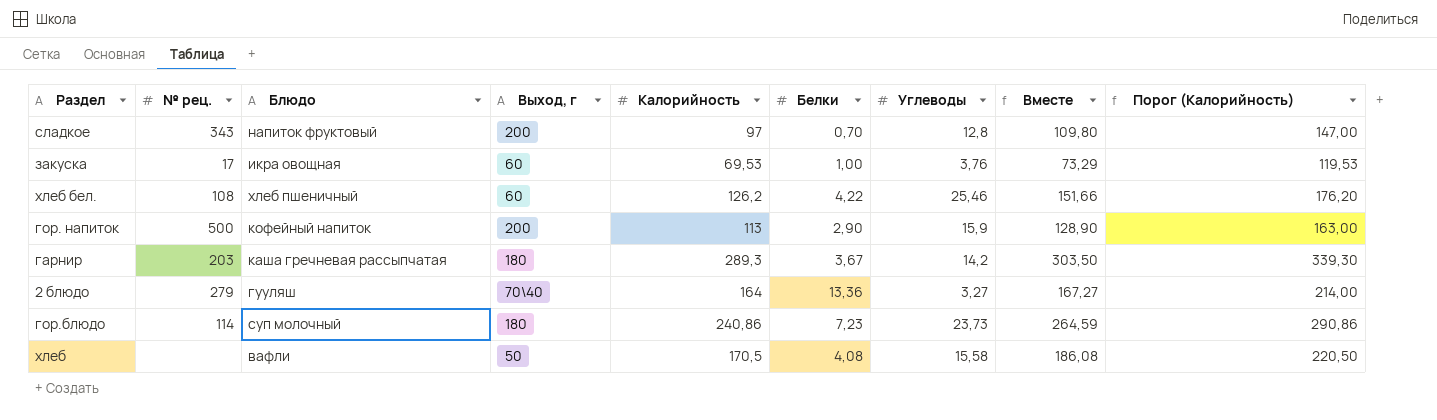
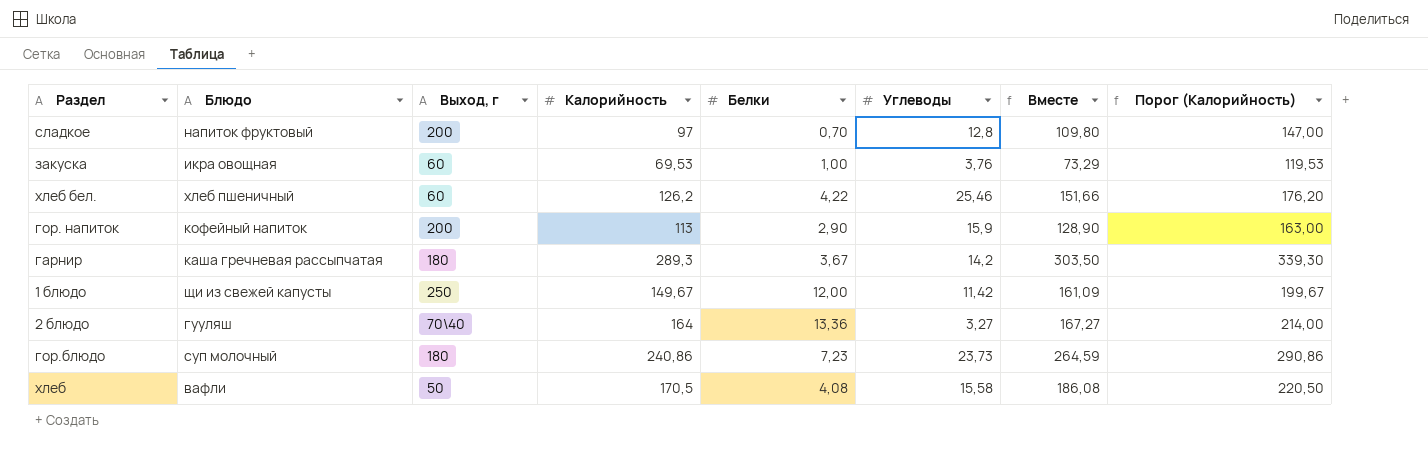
column № рец. | position: 2 -> none
row 1 блюдо: none -> щи из свежей капусты | 250 | 149,67 | 12,00 | 11,42 | 161,09 | 199,67

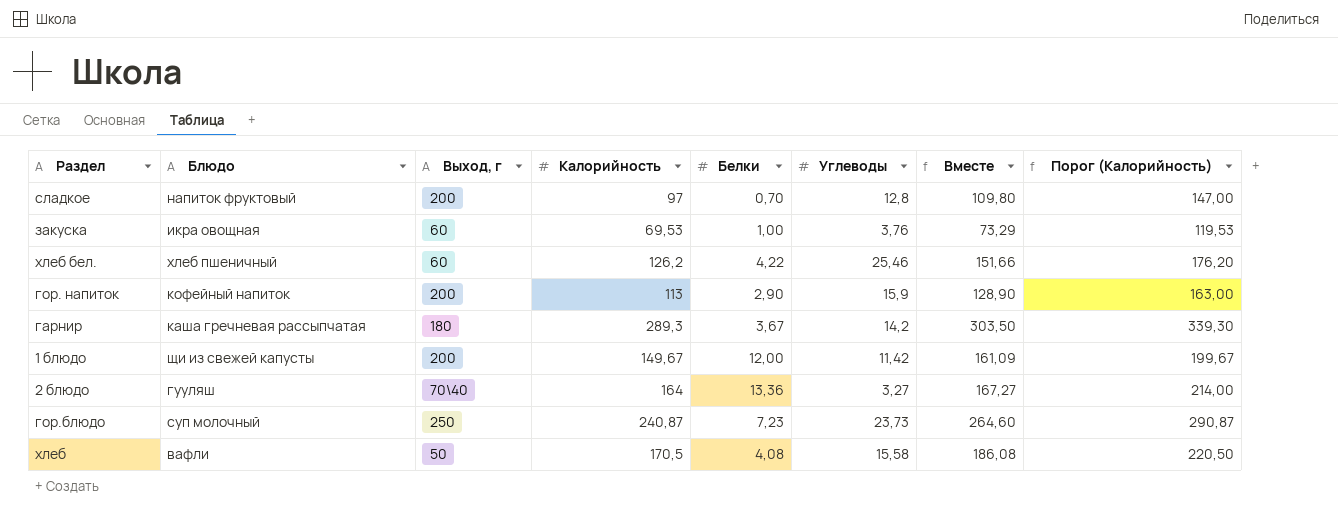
1 блюдо | Выход, г: 250 -> 200
гор.блюдо | Выход, г: 180 -> 250
гор.блюдо | Калорийность: 240,86 -> 240,87
гор.блюдо | Вместе: 264,59 -> 264,60
гор.блюдо | Порог (Калорийность): 290,86 -> 290,87

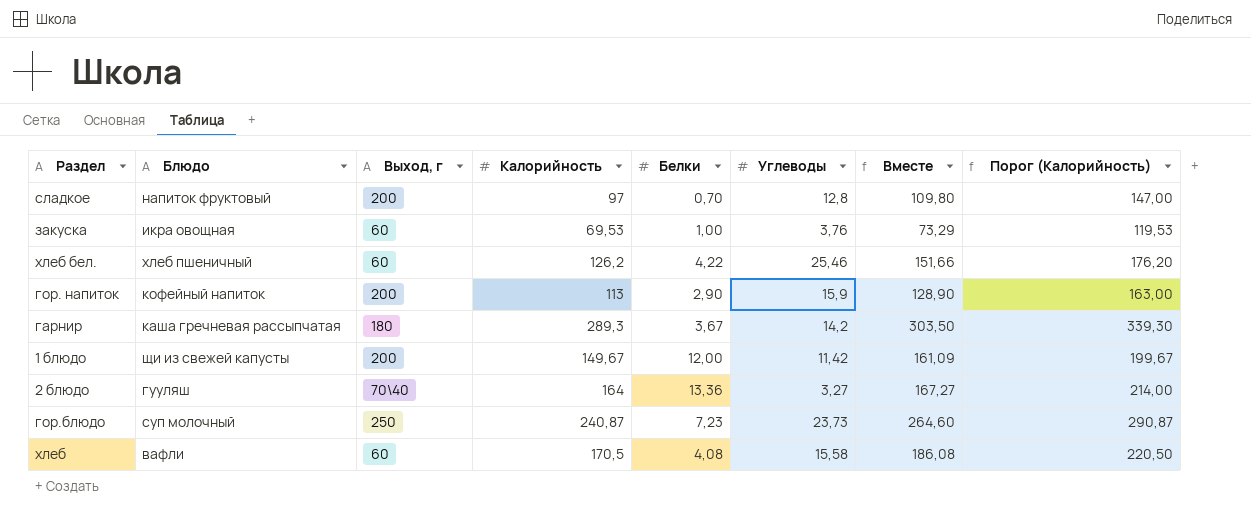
хлеб | Выход, г: 50 -> 60

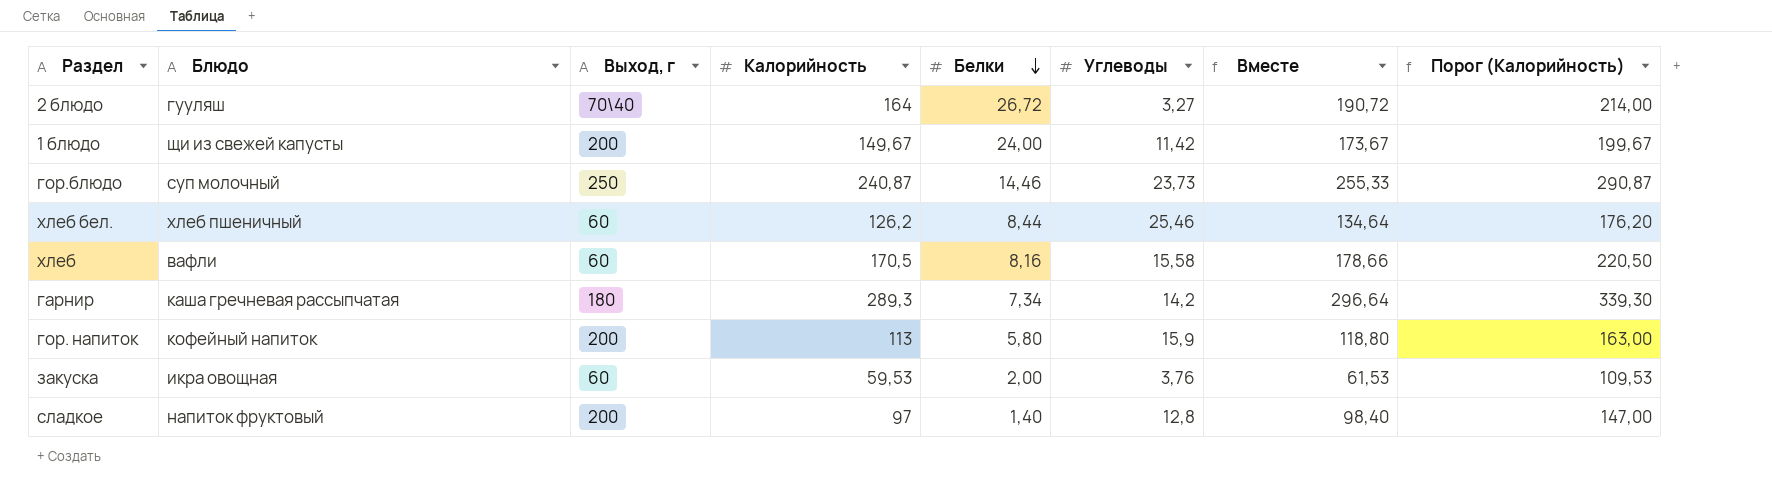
row order: none -> Белки descending
column Вместе | formula: [Калорийность] + [Углеводы] -> [Калорийность] + [Белки]
2 блюдо | Белки: 13,36 -> 26,72
1 блюдо | Белки: 12,00 -> 24,00
гор.блюдо | Белки: 7,23 -> 14,46
хлеб бел. | Белки: 4,22 -> 8,44
хлеб | Белки: 4,08 -> 8,16
гарнир | Белки: 3,67 -> 7,34
гор. напиток | Белки: 2,90 -> 5,80
закуска | Калорийность: 69,53 -> 59,53
закуска | Белки: 1,00 -> 2,00
закуска | Порог (Калорийность): 119,53 -> 109,53
сладкое | Белки: 0,70 -> 1,40

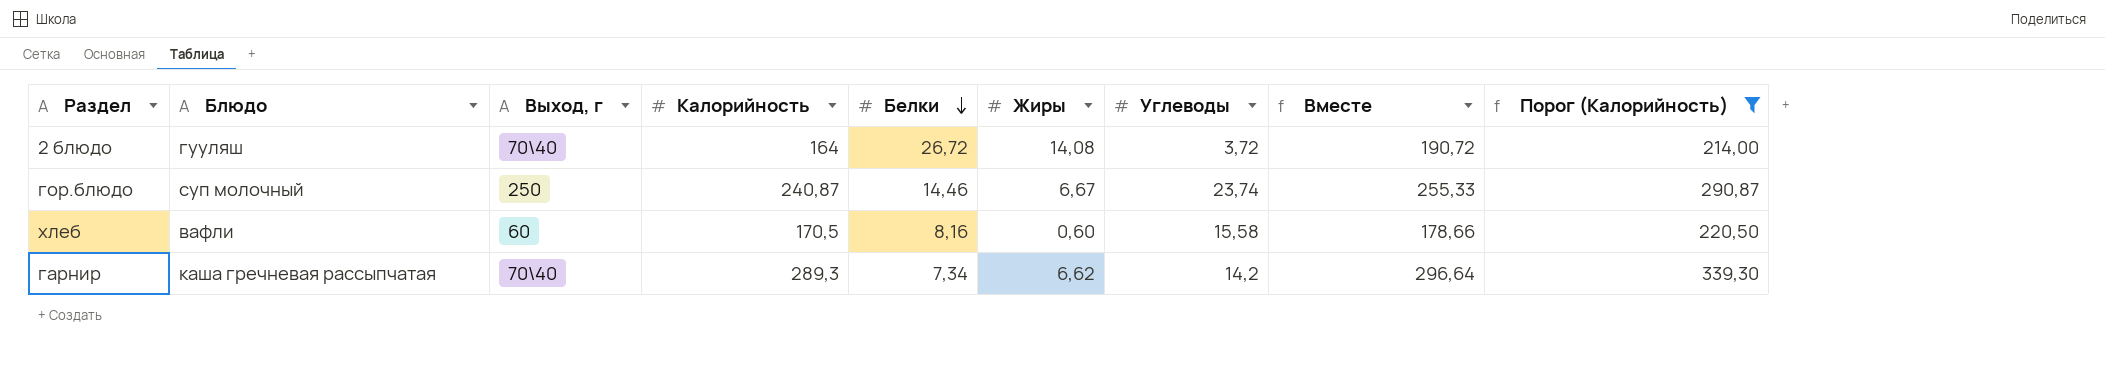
filter: none -> Порог (Калорийность) >= 214,00
column Жиры | position: none -> 6
2 блюдо | Углеводы: 3,27 -> 3,72
гор.блюдо | Углеводы: 23,73 -> 23,74
гарнир | Выход, г: 180 -> 70\40

